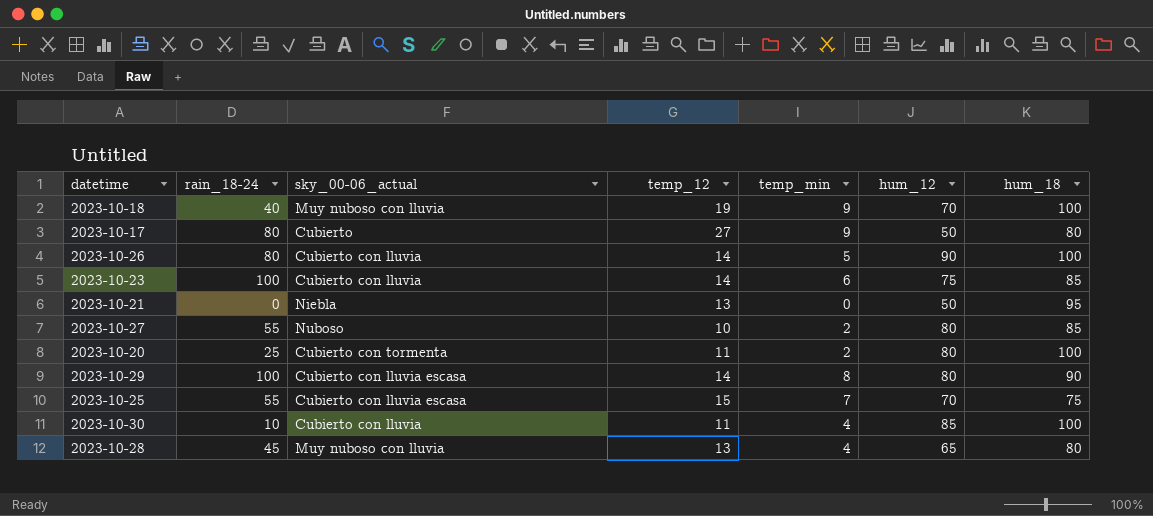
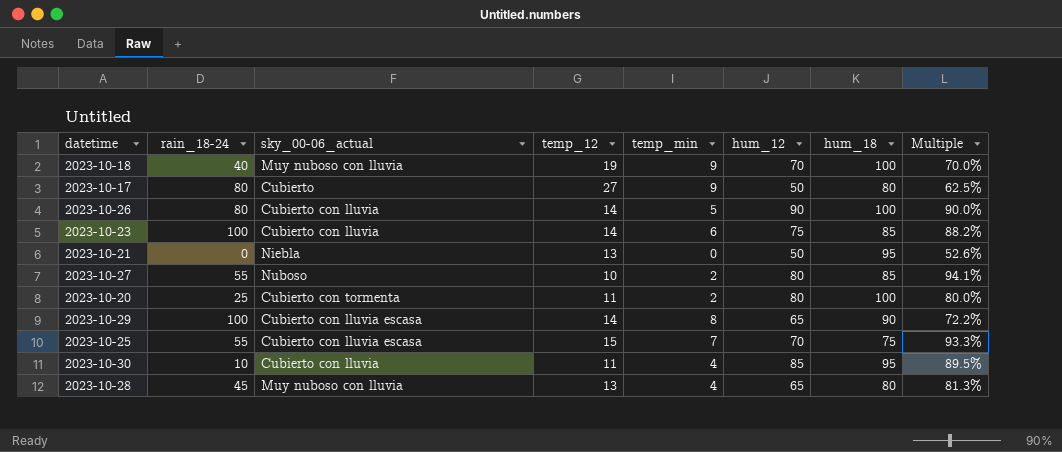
column Multiple | formula: none -> [hum_12] / [hum_18]
2023-10-29 | hum_12: 80 -> 65
2023-10-30 | hum_18: 100 -> 95

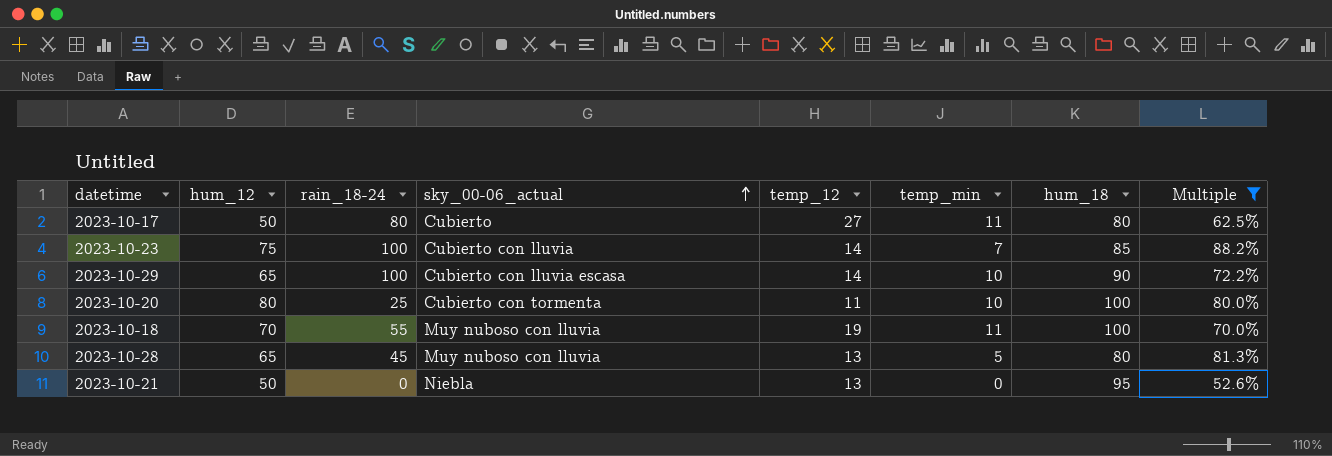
filter: none -> Multiple <= 88.2%
row order: none -> sky_00-06_actual ascending
column hum_12 | position: 6 -> 2
2023-10-17 | temp_min: 9 -> 11
2023-10-23 | temp_min: 6 -> 7
2023-10-29 | temp_min: 8 -> 10
2023-10-20 | temp_min: 2 -> 10
2023-10-18 | rain_18-24: 40 -> 55
2023-10-18 | temp_min: 9 -> 11
2023-10-28 | temp_min: 4 -> 5

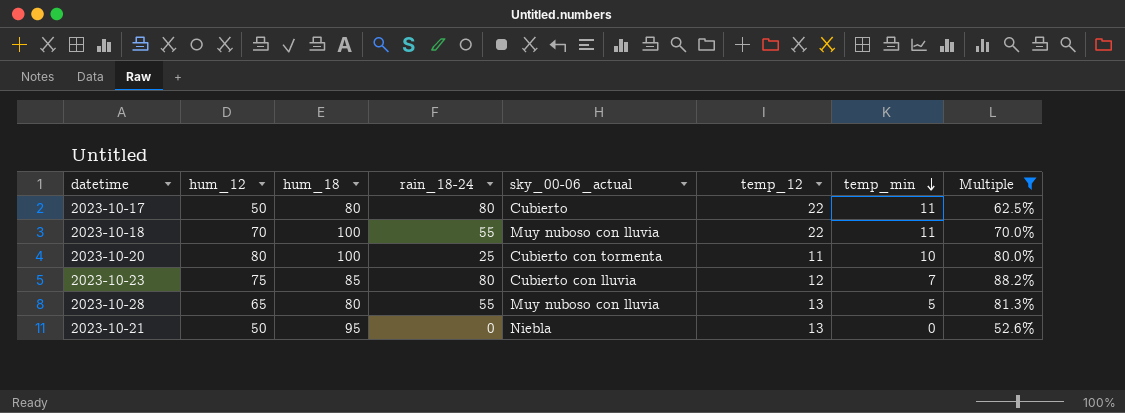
row order: sky_00-06_actual ascending -> temp_min descending
column hum_18 | position: 7 -> 3
row 2023-10-29: 65 | 100 | Cubierto con lluvia escasa | 14 | 10 | 90 | 72.2% -> none
2023-10-17 | temp_12: 27 -> 22
2023-10-18 | temp_12: 19 -> 22
2023-10-23 | rain_18-24: 100 -> 80
2023-10-23 | temp_12: 14 -> 12
2023-10-28 | rain_18-24: 45 -> 55

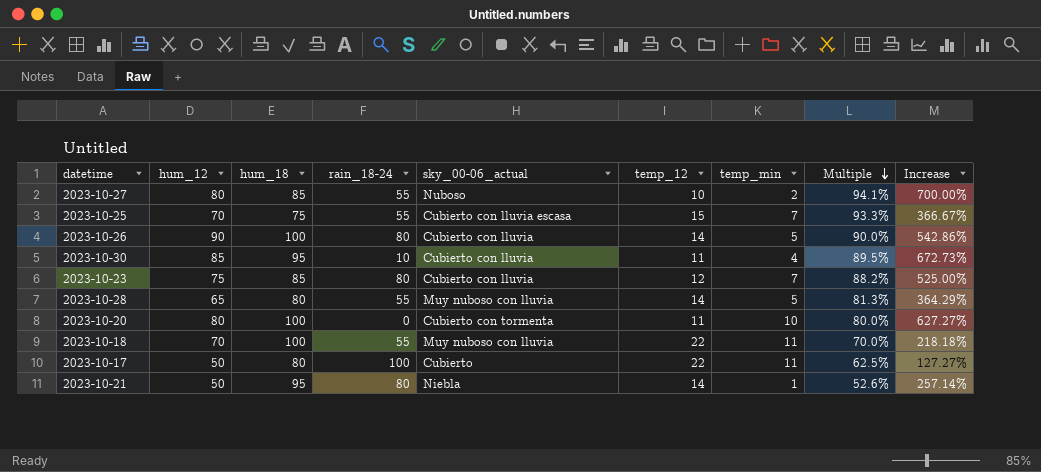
filter: Multiple <= 88.2% -> none
row order: temp_min descending -> Multiple descending
column Increase | formula: none -> ([hum_12] - [temp_12]) / [temp_12]
2023-10-28 | temp_12: 13 -> 14
2023-10-20 | rain_18-24: 25 -> 0
2023-10-17 | rain_18-24: 80 -> 100
2023-10-21 | rain_18-24: 0 -> 80
2023-10-21 | temp_12: 13 -> 14
2023-10-21 | temp_min: 0 -> 1

